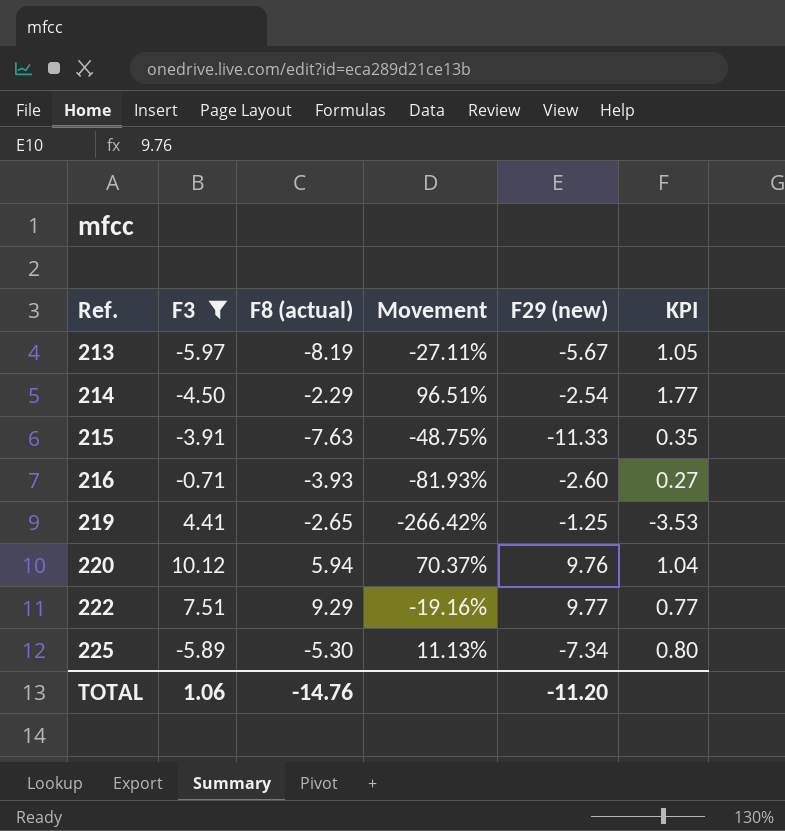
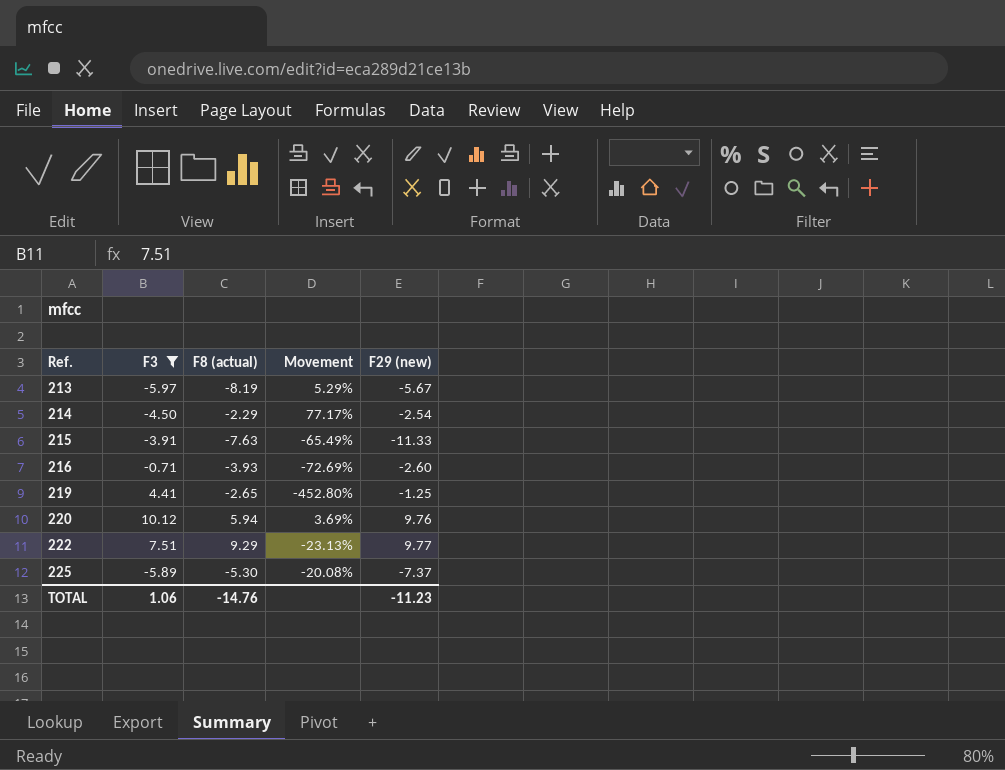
column KPI | formula: [F3] / [F29 (new)] -> none
column Movement | formula: ([F3] - [F8 (actual)]) / [F8 (actual)] -> ([F3] - [F29 (new)]) / [F29 (new)]
225 | F29 (new): -7.34 -> -7.37
TOTAL | F29 (new): -11.20 -> -11.23

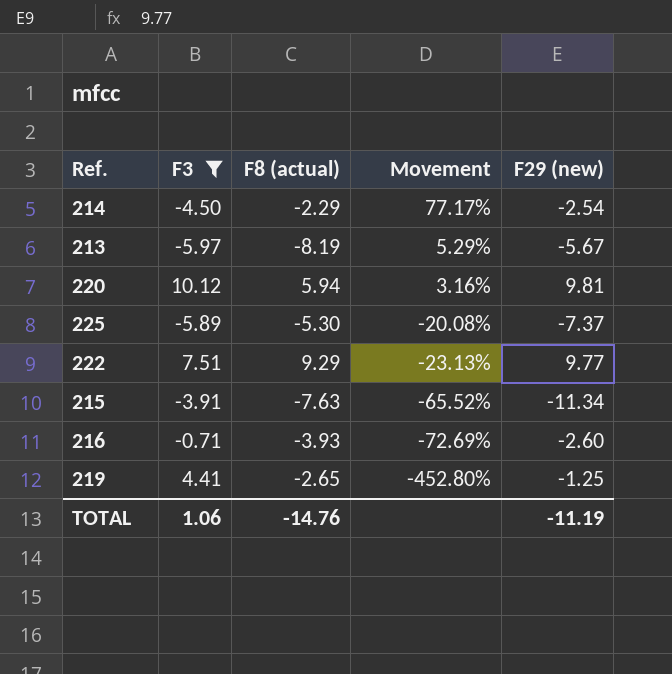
row order: Ref. ascending -> Movement descending
220 | Movement: 3.69% -> 3.16%
220 | F29 (new): 9.76 -> 9.81
215 | Movement: -65.49% -> -65.52%
215 | F29 (new): -11.33 -> -11.34
TOTAL | F29 (new): -11.23 -> -11.19

